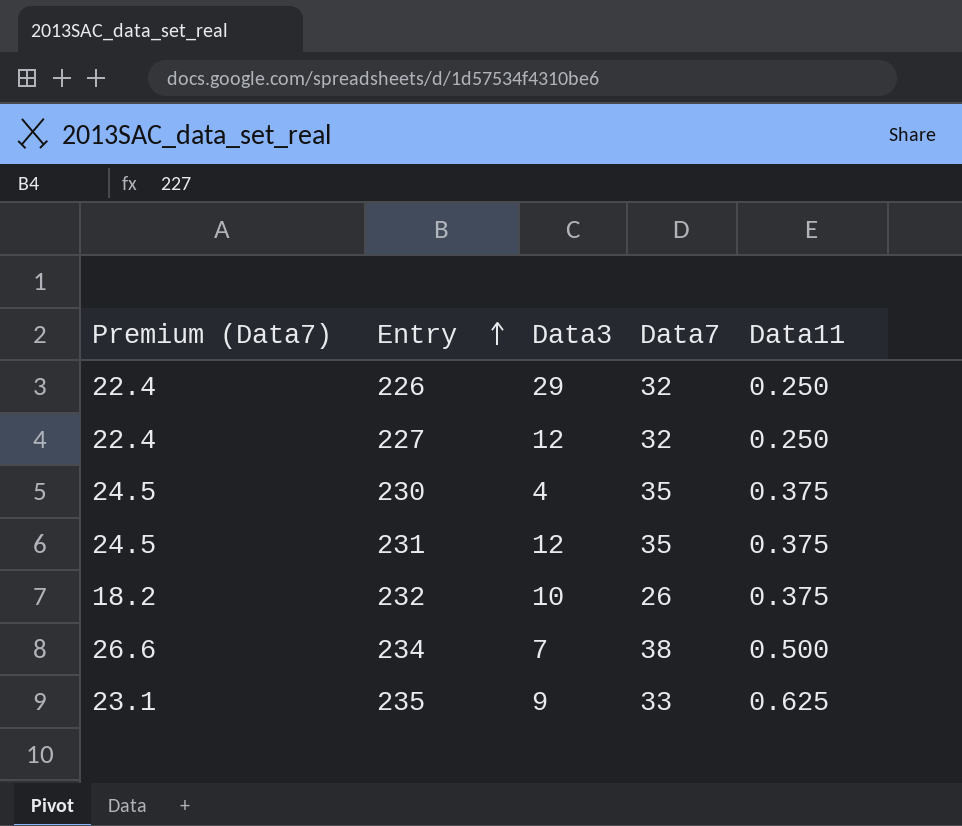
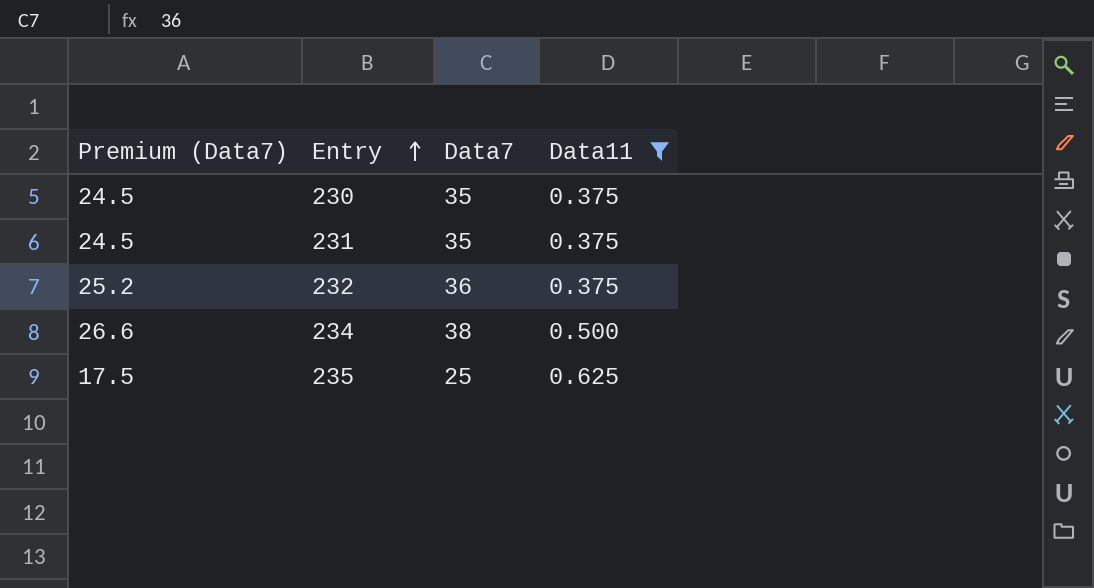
filter: none -> Data11 != 0.250
column Data3 | position: 3 -> none
232 | Premium (Data7): 18.2 -> 25.2
232 | Data7: 26 -> 36
235 | Premium (Data7): 23.1 -> 17.5
235 | Data7: 33 -> 25

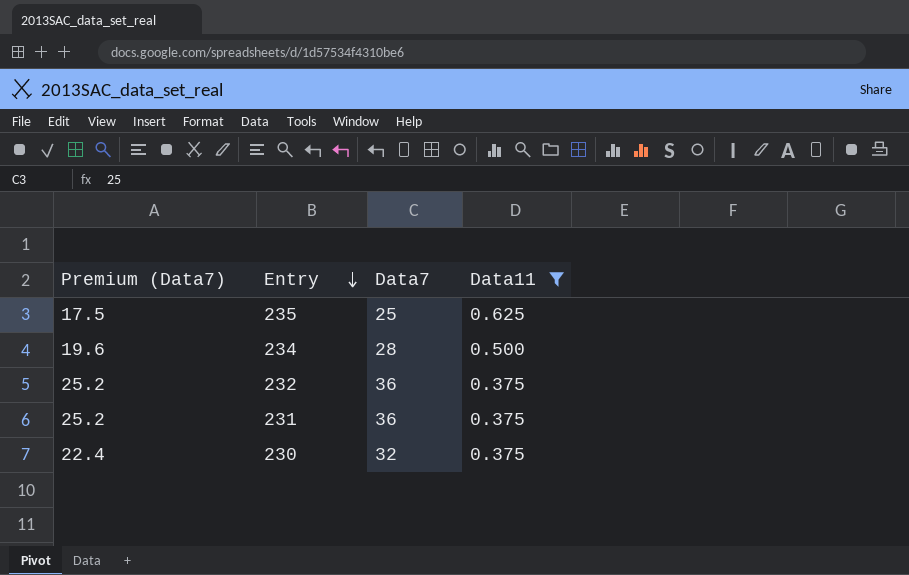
row order: Entry ascending -> Entry descending
234 | Premium (Data7): 26.6 -> 19.6
234 | Data7: 38 -> 28
231 | Premium (Data7): 24.5 -> 25.2
231 | Data7: 35 -> 36
230 | Premium (Data7): 24.5 -> 22.4
230 | Data7: 35 -> 32

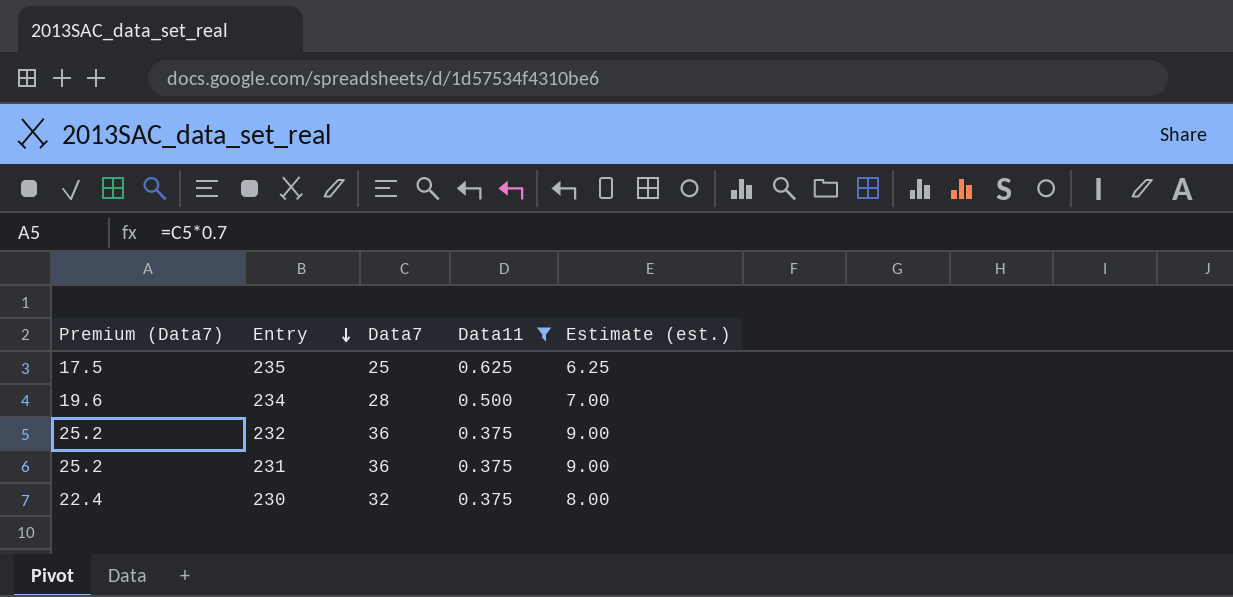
column Estimate (est.) | formula: none -> [Data7] * 0.25

